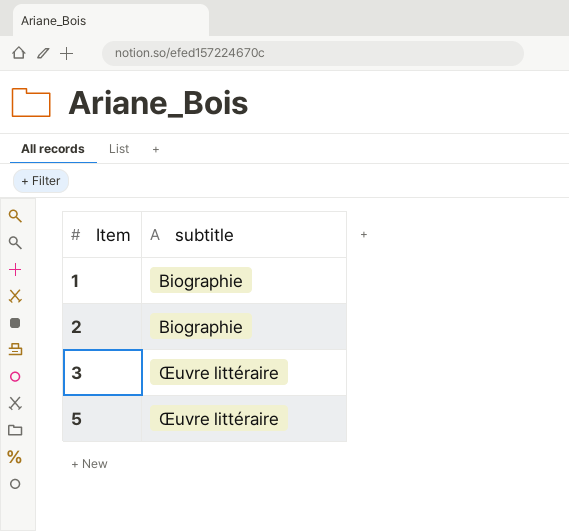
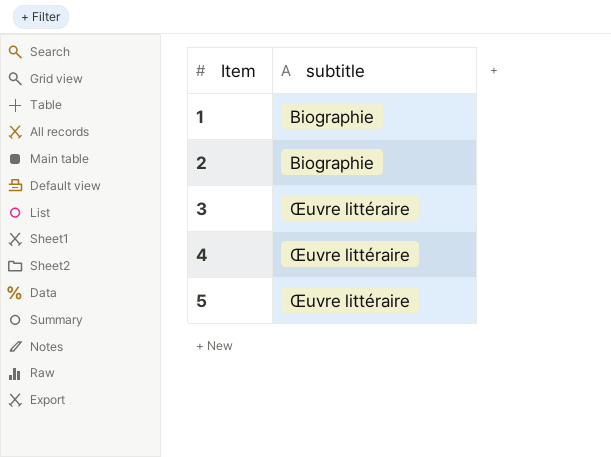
row 4: none -> Œuvre littéraire

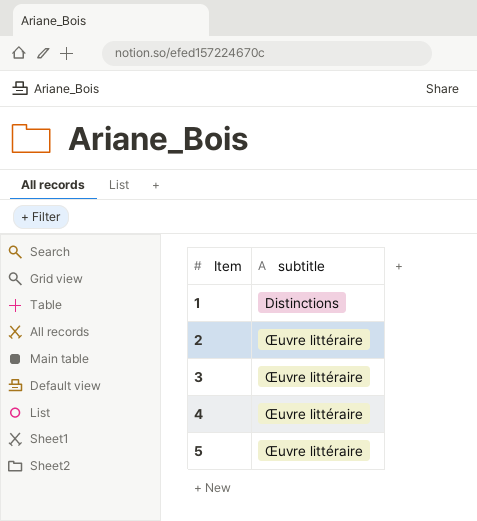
1 | subtitle: Biographie -> Distinctions
2 | subtitle: Biographie -> Œuvre littéraire

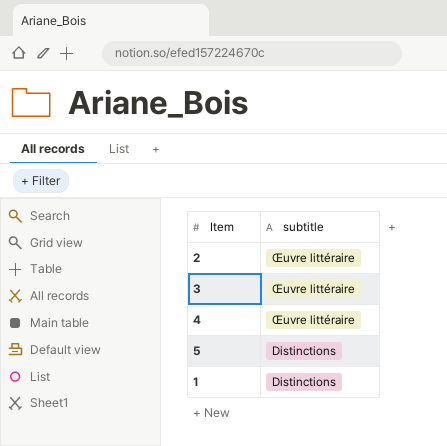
row order: Item ascending -> subtitle descending
5 | subtitle: Œuvre littéraire -> Distinctions

